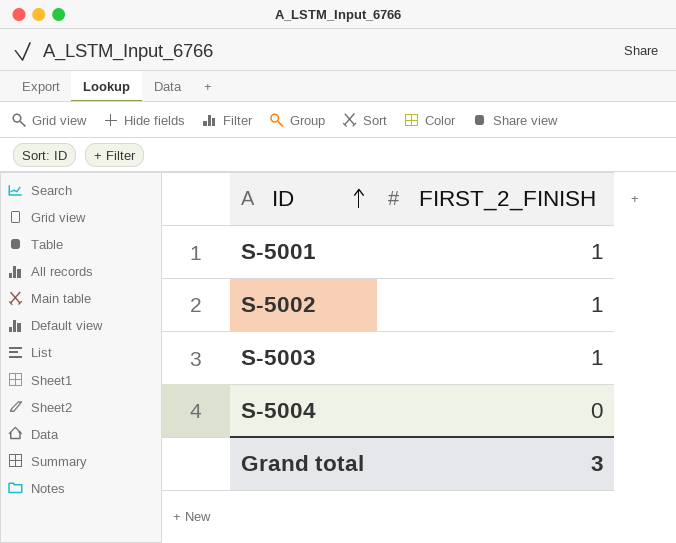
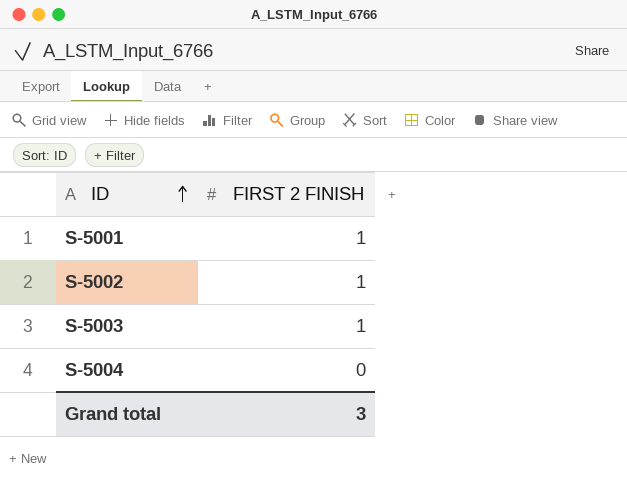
column name: FIRST_2_FINISH -> FIRST 2 FINISH

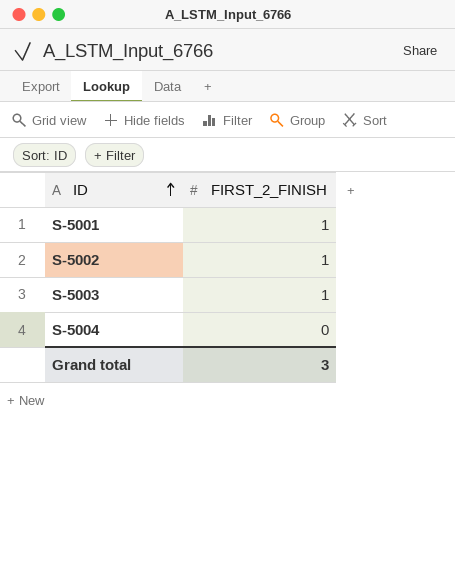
column name: FIRST 2 FINISH -> FIRST_2_FINISH

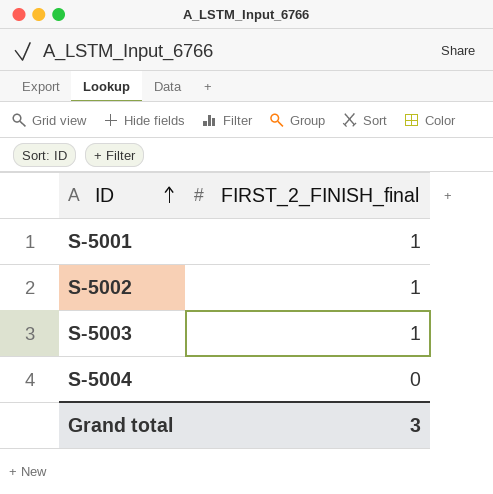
column name: FIRST_2_FINISH -> FIRST_2_FINISH_final

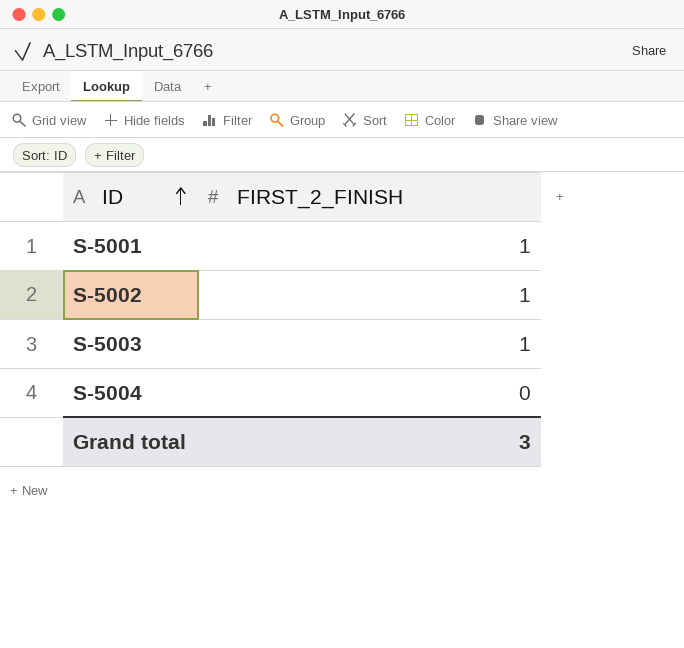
column name: FIRST_2_FINISH_final -> FIRST_2_FINISH

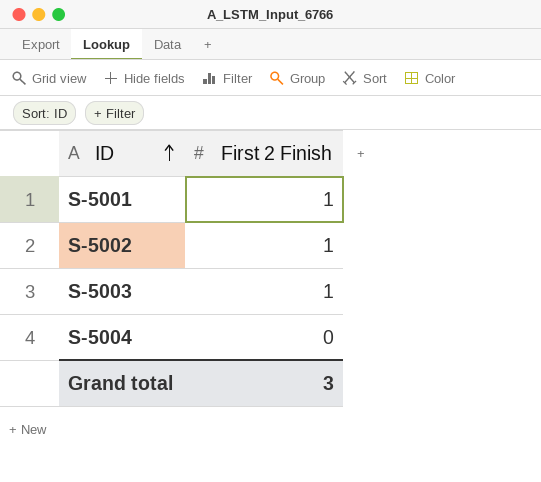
column name: FIRST_2_FINISH -> First 2 Finish

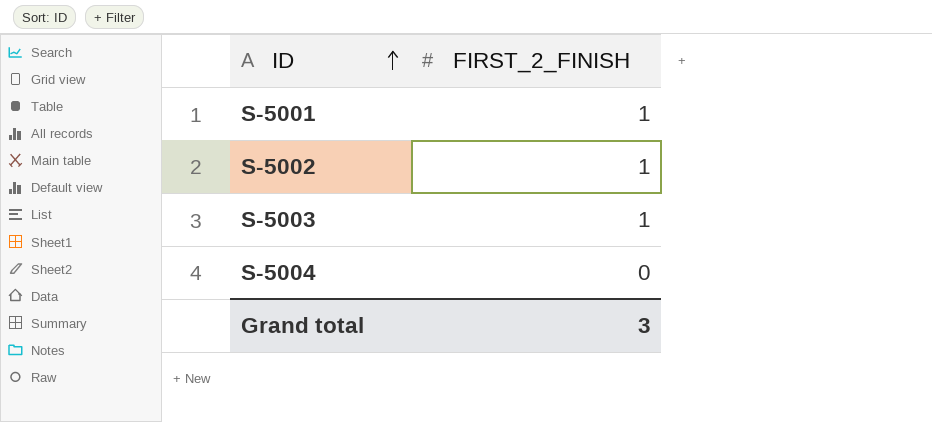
column name: First 2 Finish -> FIRST_2_FINISH

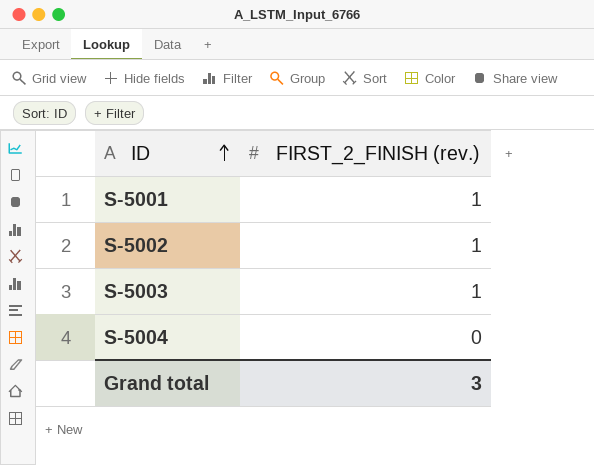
column name: FIRST_2_FINISH -> FIRST_2_FINISH (rev.)

